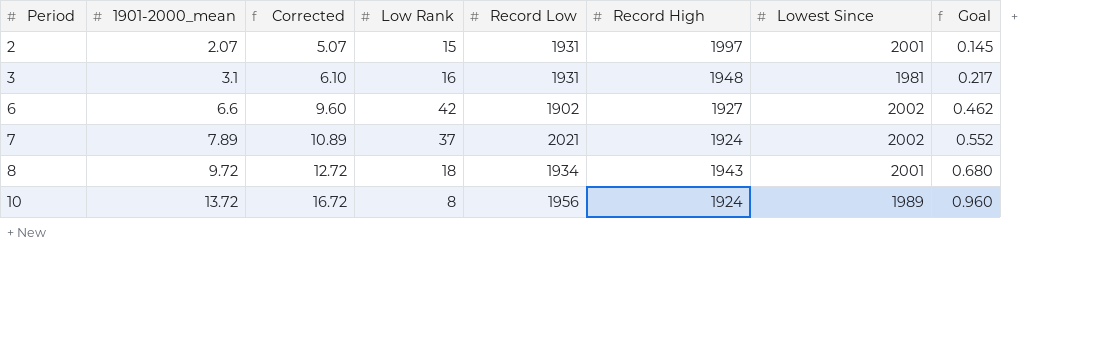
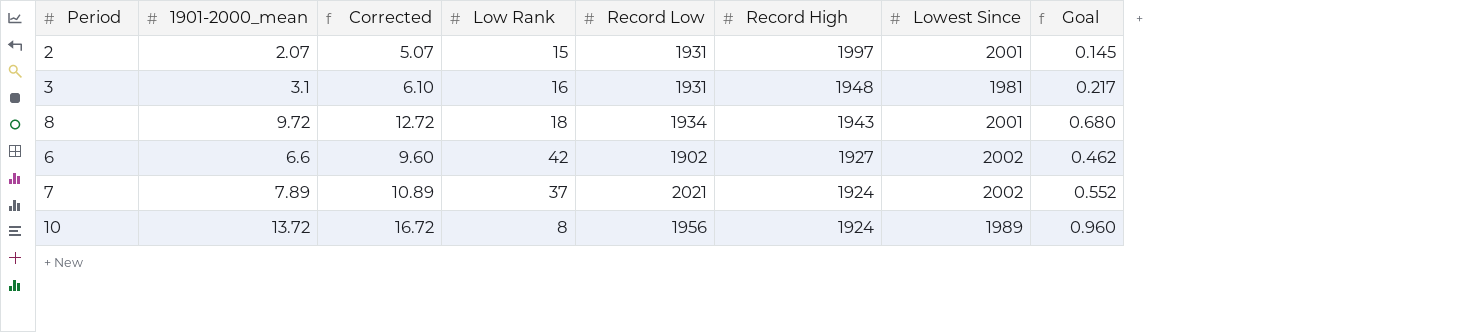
row order: Period ascending -> Record High descending

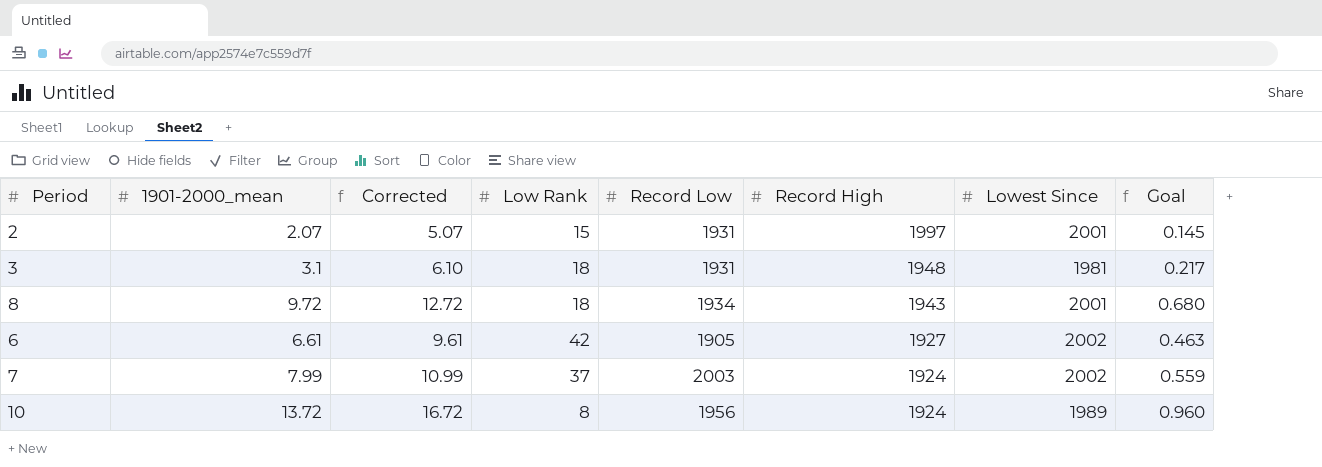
3 | Low Rank: 16 -> 18
6 | 1901-2000_mean: 6.6 -> 6.61
6 | Corrected: 9.60 -> 9.61
6 | Record Low: 1902 -> 1905
6 | Goal: 0.462 -> 0.463
7 | 1901-2000_mean: 7.89 -> 7.99
7 | Corrected: 10.89 -> 10.99
7 | Record Low: 2021 -> 2003
7 | Goal: 0.552 -> 0.559

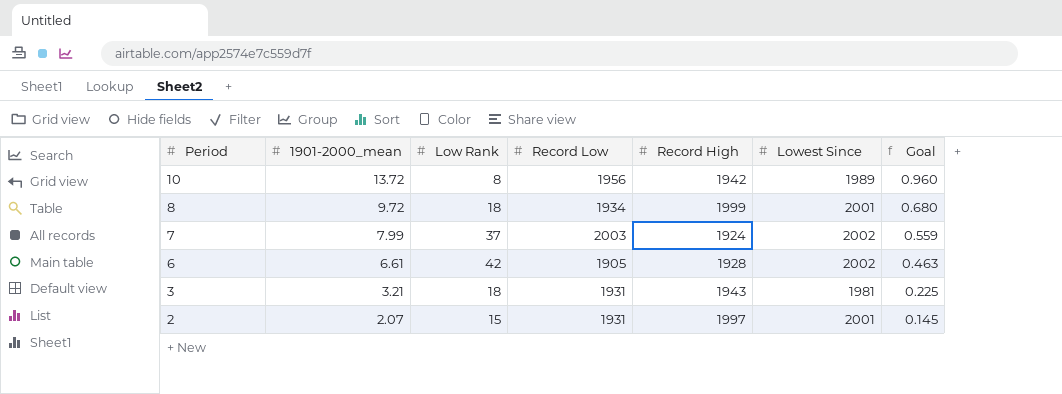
row order: Record High descending -> Period descending
column Corrected | formula: [1901-2000_mean] + 3 -> none
10 | Record High: 1924 -> 1942
8 | Record High: 1943 -> 1999
6 | Record High: 1927 -> 1928
3 | 1901-2000_mean: 3.1 -> 3.21
3 | Record High: 1948 -> 1943
3 | Goal: 0.217 -> 0.225

